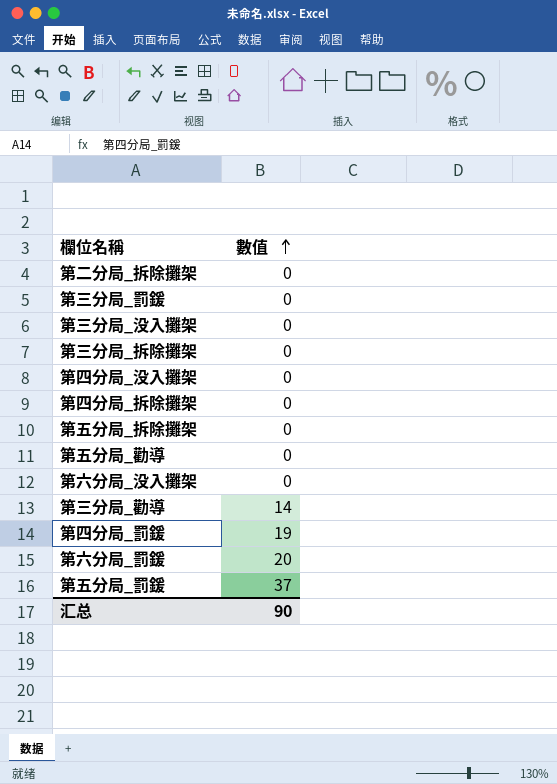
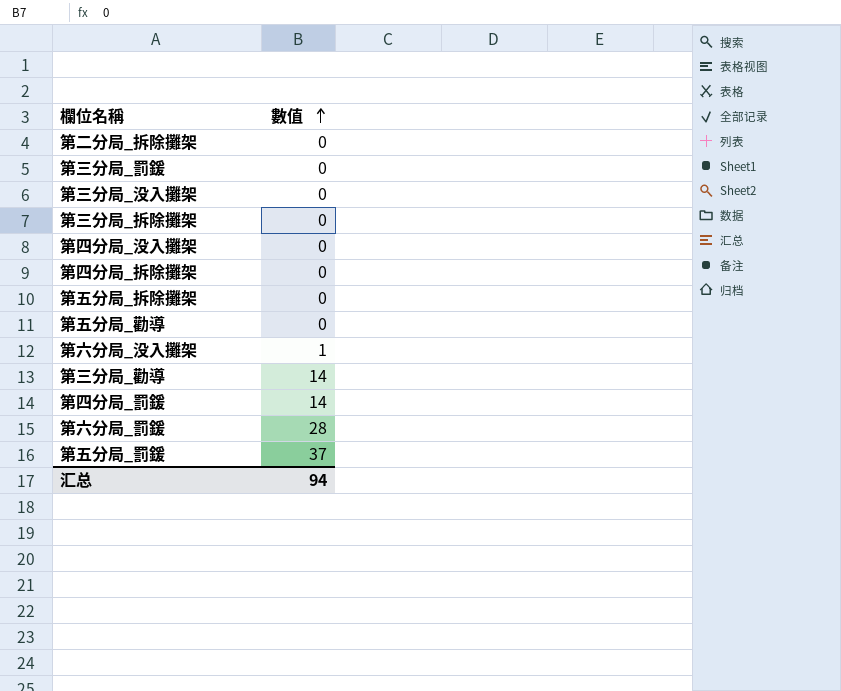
第六分局_没入攤架 | 數值: 0 -> 1
第四分局_罰鍰 | 數值: 19 -> 14
第六分局_罰鍰 | 數值: 20 -> 28
汇总 | 數值: 90 -> 94

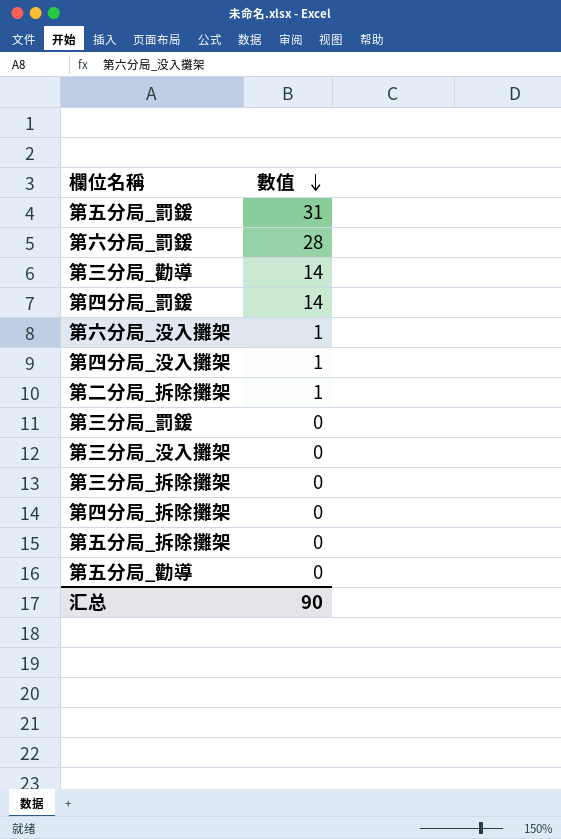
row order: 數值 ascending -> 數值 descending
第五分局_罰鍰 | 數值: 37 -> 31
第四分局_没入攤架 | 數值: 0 -> 1
第二分局_拆除攤架 | 數值: 0 -> 1
汇总 | 數值: 94 -> 90

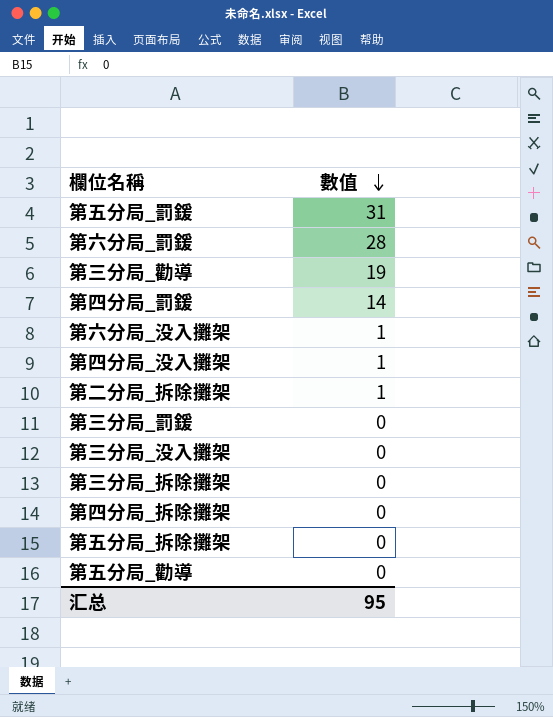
第三分局_勸導 | 數值: 14 -> 19
汇总 | 數值: 90 -> 95

